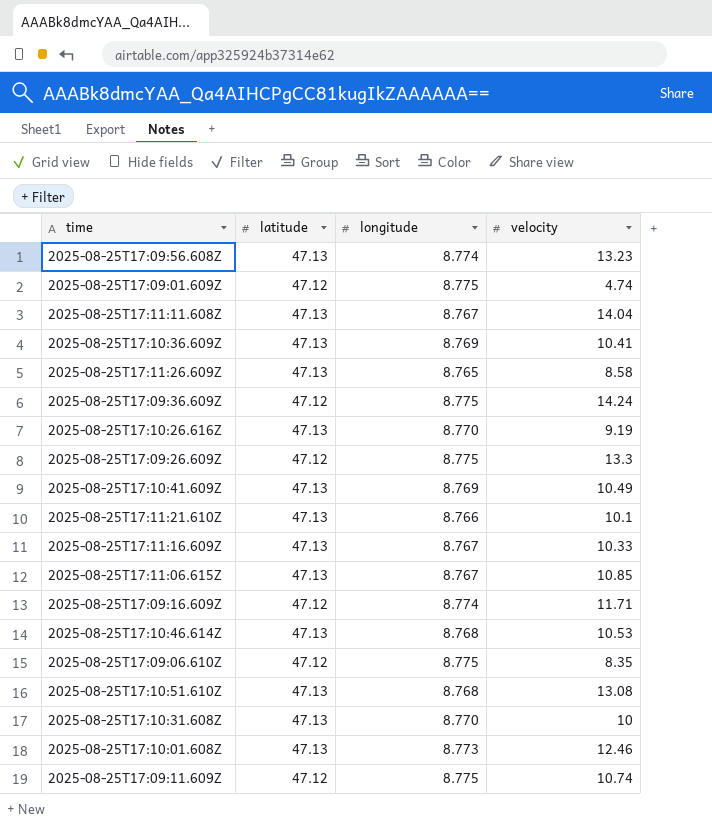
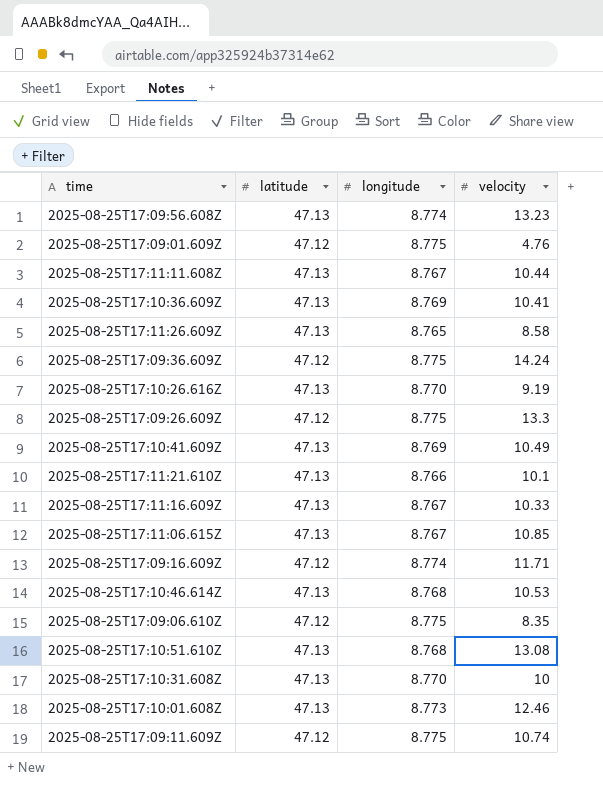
2025-08-25T17:09:01.609Z | velocity: 4.74 -> 4.76
2025-08-25T17:11:11.608Z | velocity: 14.04 -> 10.44

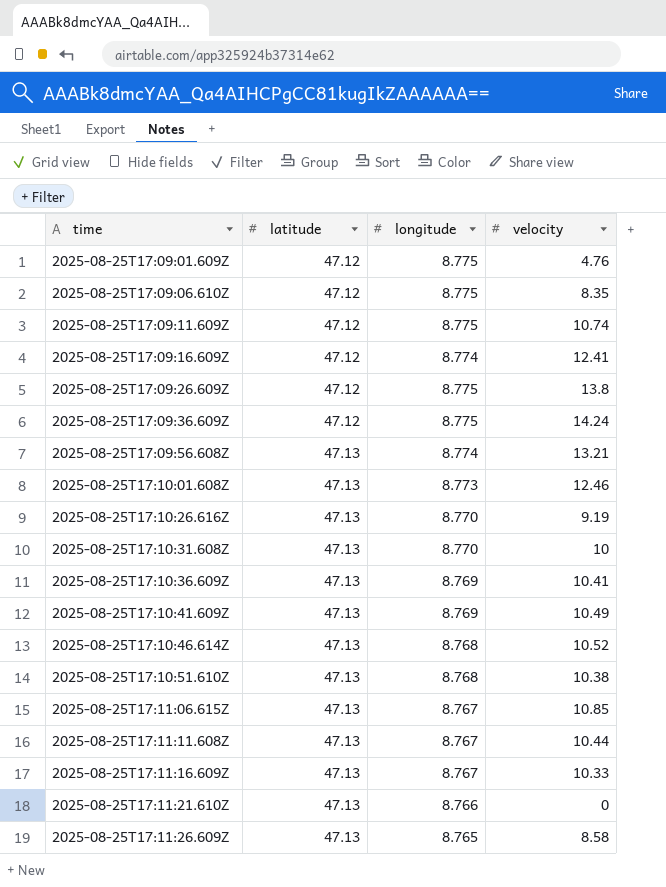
row order: none -> time ascending
2025-08-25T17:09:16.609Z | velocity: 11.71 -> 12.41
2025-08-25T17:09:26.609Z | velocity: 13.3 -> 13.8
2025-08-25T17:09:56.608Z | velocity: 13.23 -> 13.21
2025-08-25T17:10:46.614Z | velocity: 10.53 -> 10.52
2025-08-25T17:10:51.610Z | velocity: 13.08 -> 10.38
2025-08-25T17:11:21.610Z | velocity: 10.1 -> 0

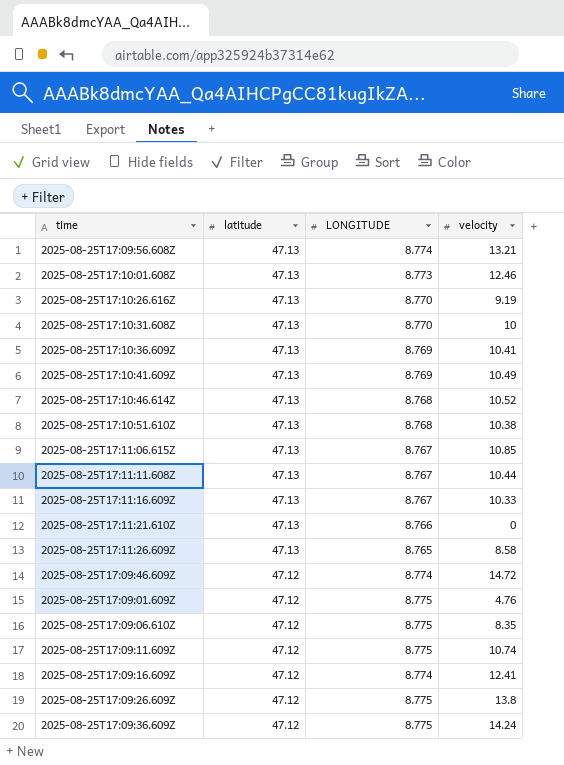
row order: time ascending -> latitude descending
column name: longitude -> LONGITUDE
row 2025-08-25T17:09:46.609Z: none -> 47.12 | 8.774 | 14.72

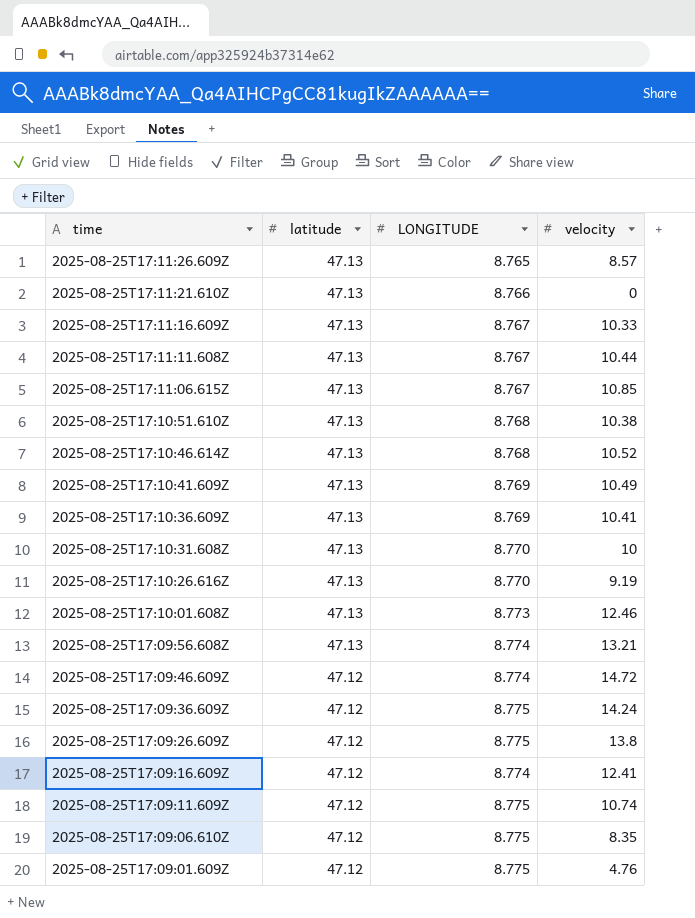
row order: latitude descending -> time descending
2025-08-25T17:11:26.609Z | velocity: 8.58 -> 8.57

